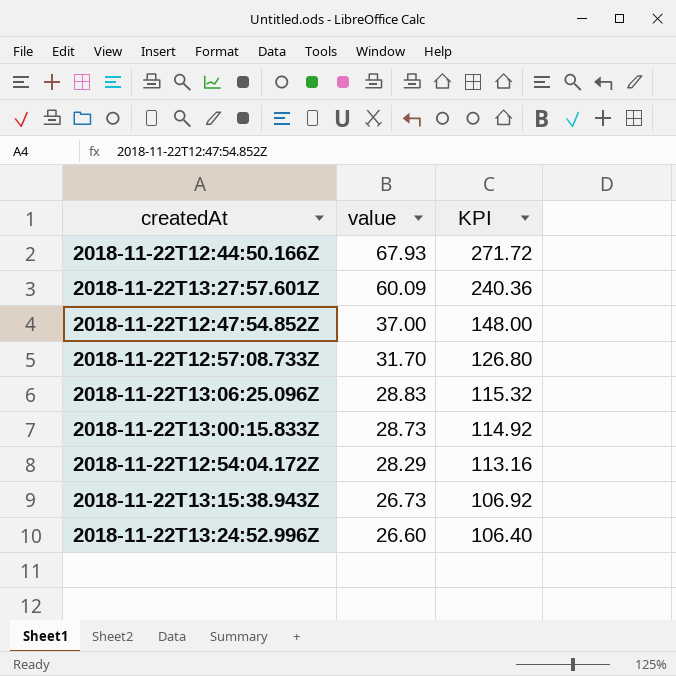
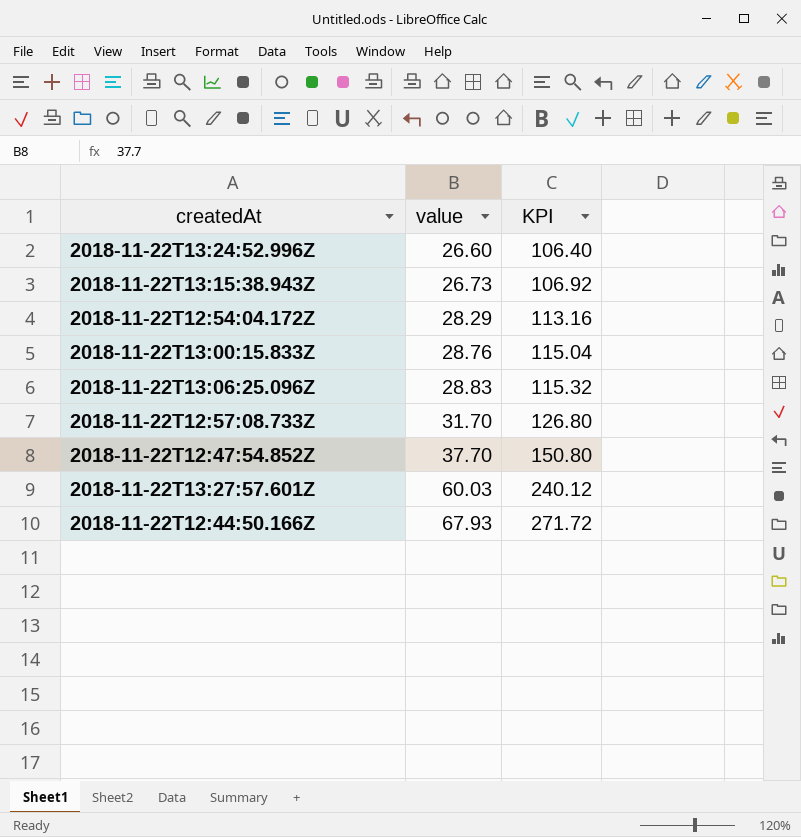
row order: value descending -> value ascending
2018-11-22T13:00:15.833Z | value: 28.73 -> 28.76
2018-11-22T13:00:15.833Z | KPI: 114.92 -> 115.04
2018-11-22T12:47:54.852Z | value: 37.00 -> 37.70
2018-11-22T12:47:54.852Z | KPI: 148.00 -> 150.80
2018-11-22T13:27:57.601Z | value: 60.09 -> 60.03
2018-11-22T13:27:57.601Z | KPI: 240.36 -> 240.12

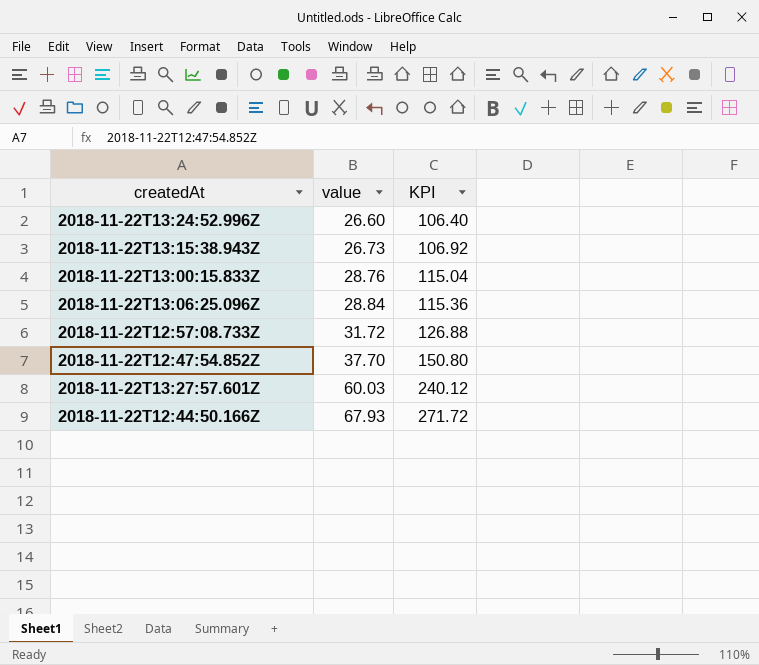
row 2018-11-22T12:54:04.172Z: 28.29 | 113.16 -> none
2018-11-22T13:06:25.096Z | value: 28.83 -> 28.84
2018-11-22T13:06:25.096Z | KPI: 115.32 -> 115.36
2018-11-22T12:57:08.733Z | value: 31.70 -> 31.72
2018-11-22T12:57:08.733Z | KPI: 126.80 -> 126.88

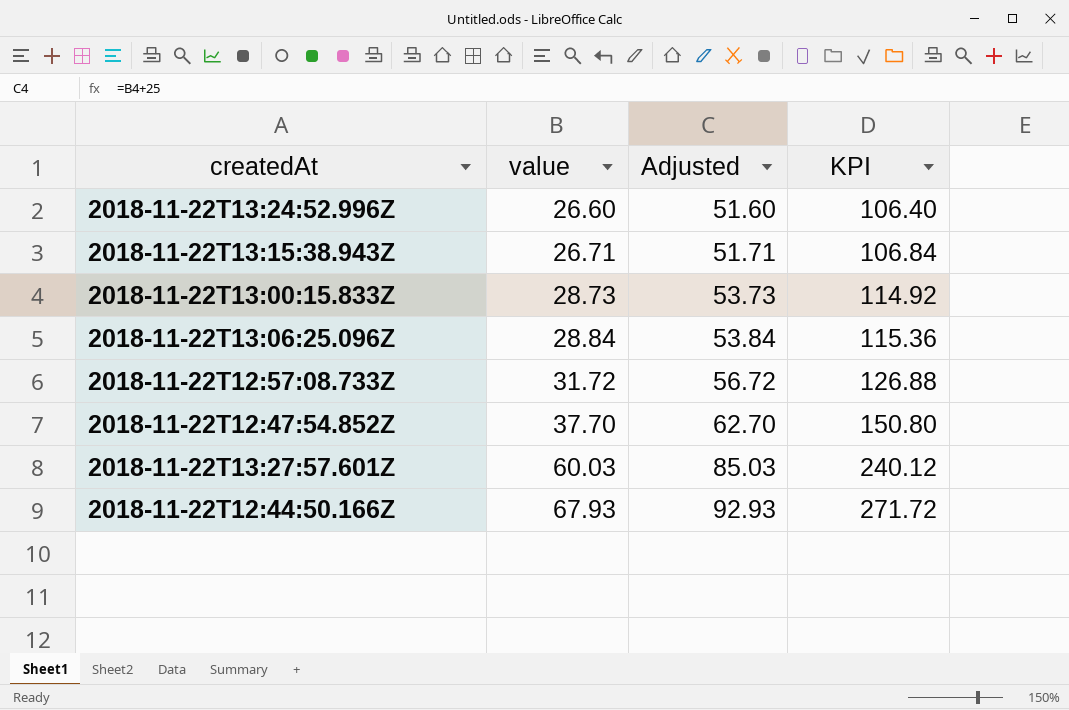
column Adjusted | formula: none -> [value] + 25
2018-11-22T13:15:38.943Z | value: 26.73 -> 26.71
2018-11-22T13:15:38.943Z | KPI: 106.92 -> 106.84
2018-11-22T13:00:15.833Z | value: 28.76 -> 28.73
2018-11-22T13:00:15.833Z | KPI: 115.04 -> 114.92

